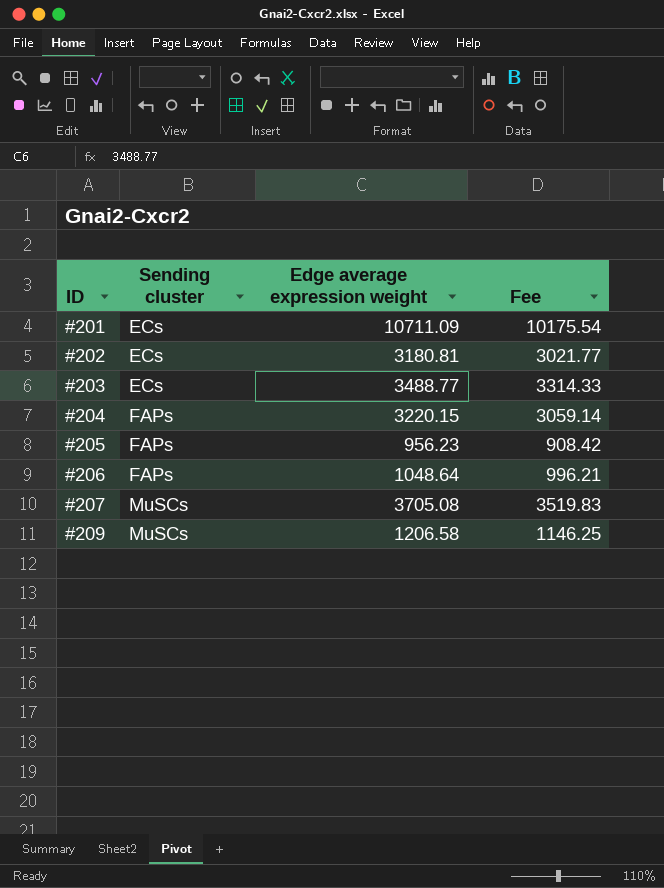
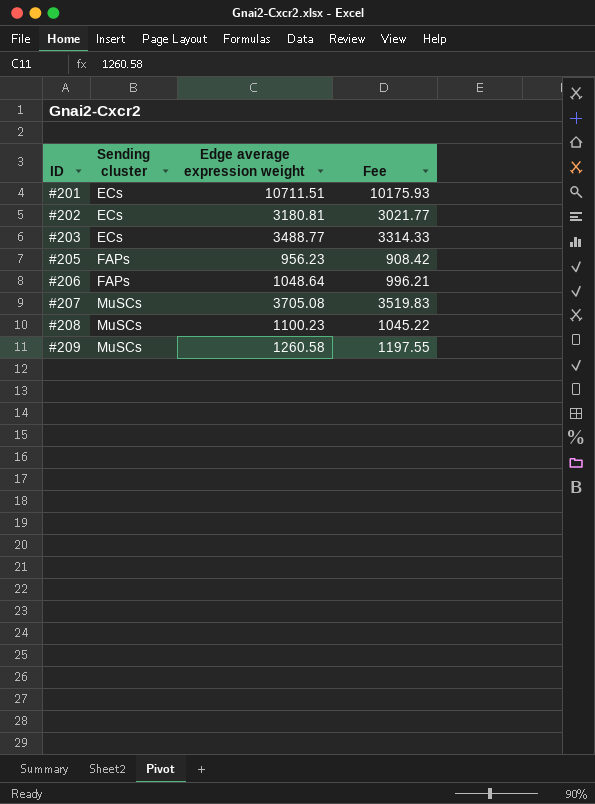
row #204: FAPs | 3220.15 | 3059.14 -> none
#201 | Edge average expression weight: 10711.09 -> 10711.51
#201 | Fee: 10175.54 -> 10175.93
row #208: none -> MuSCs | 1100.23 | 1045.22
#209 | Edge average expression weight: 1206.58 -> 1260.58
#209 | Fee: 1146.25 -> 1197.55

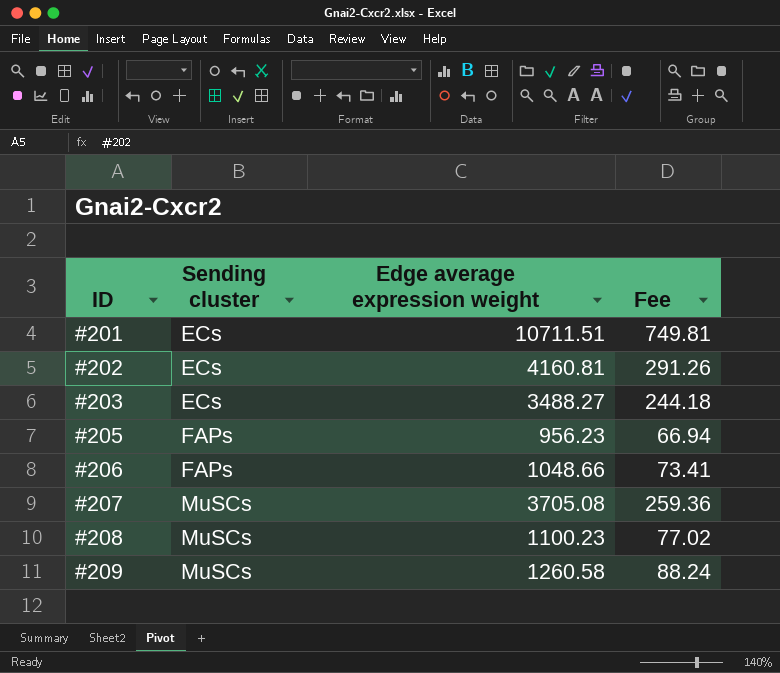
column Fee | formula: [Edge average expression weight] * 0.95 -> [Edge average expression weight] * 0.07
#202 | Edge average expression weight: 3180.81 -> 4160.81
#203 | Edge average expression weight: 3488.77 -> 3488.27
#206 | Edge average expression weight: 1048.64 -> 1048.66

